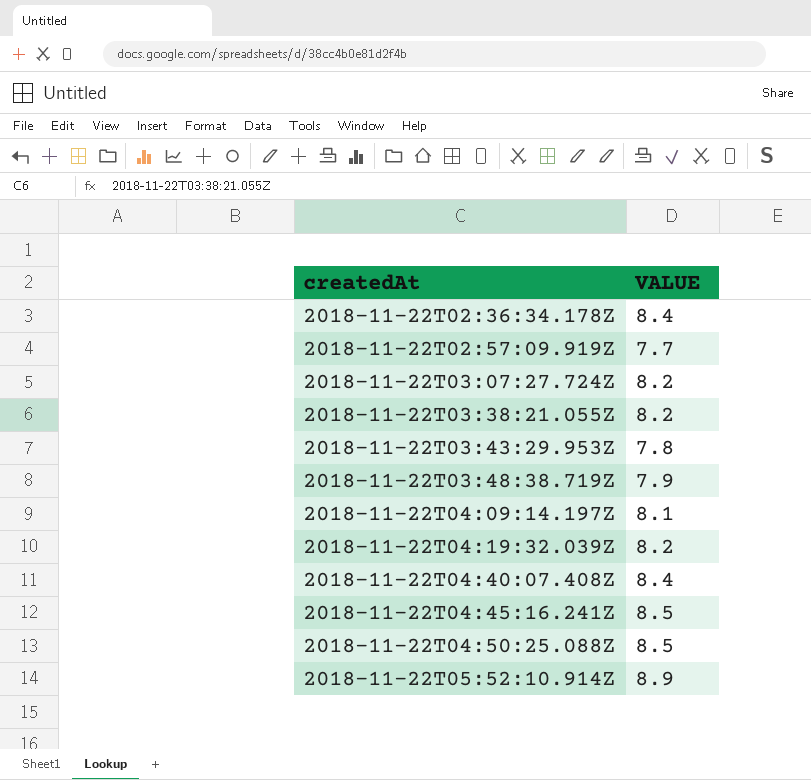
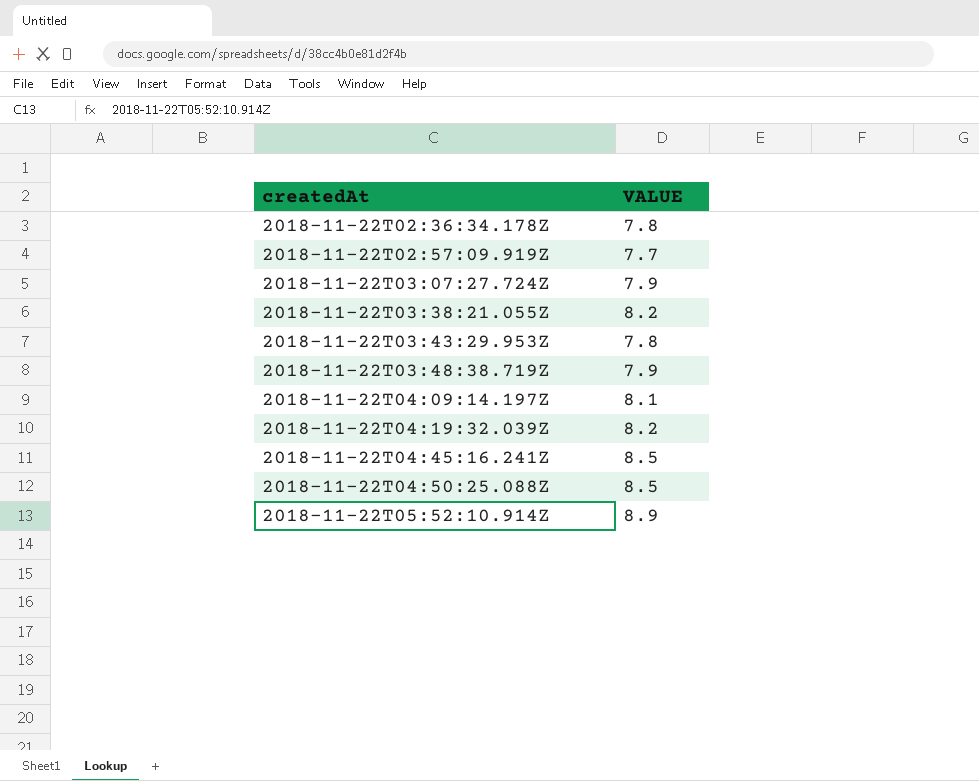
row 2018-11-22T04:40:07.408Z: 8.4 -> none
2018-11-22T02:36:34.178Z | VALUE: 8.4 -> 7.8
2018-11-22T03:07:27.724Z | VALUE: 8.2 -> 7.9

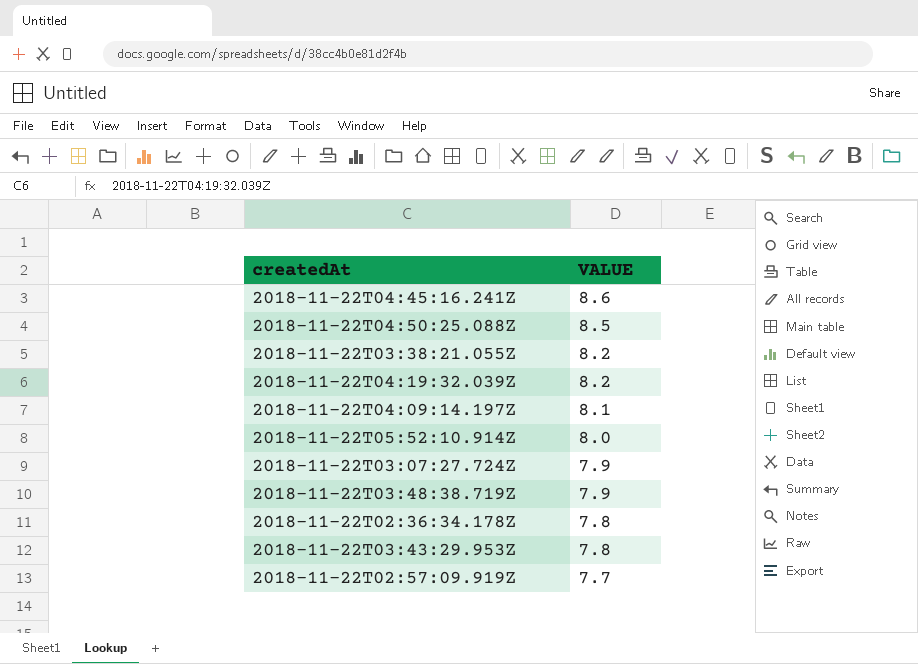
row order: createdAt ascending -> VALUE descending
2018-11-22T04:45:16.241Z | VALUE: 8.5 -> 8.6
2018-11-22T05:52:10.914Z | VALUE: 8.9 -> 8.0

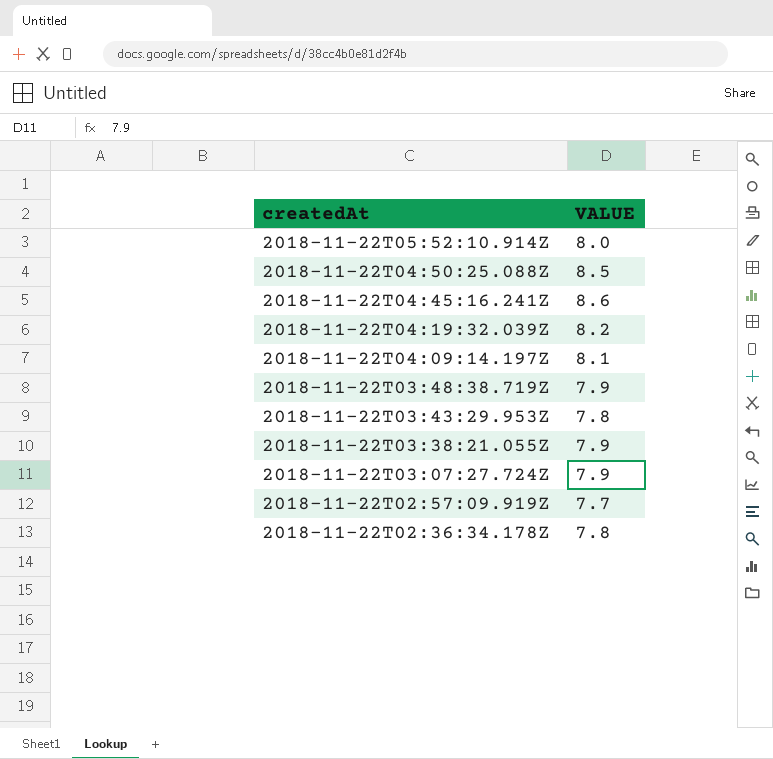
row order: VALUE descending -> createdAt descending
2018-11-22T03:38:21.055Z | VALUE: 8.2 -> 7.9

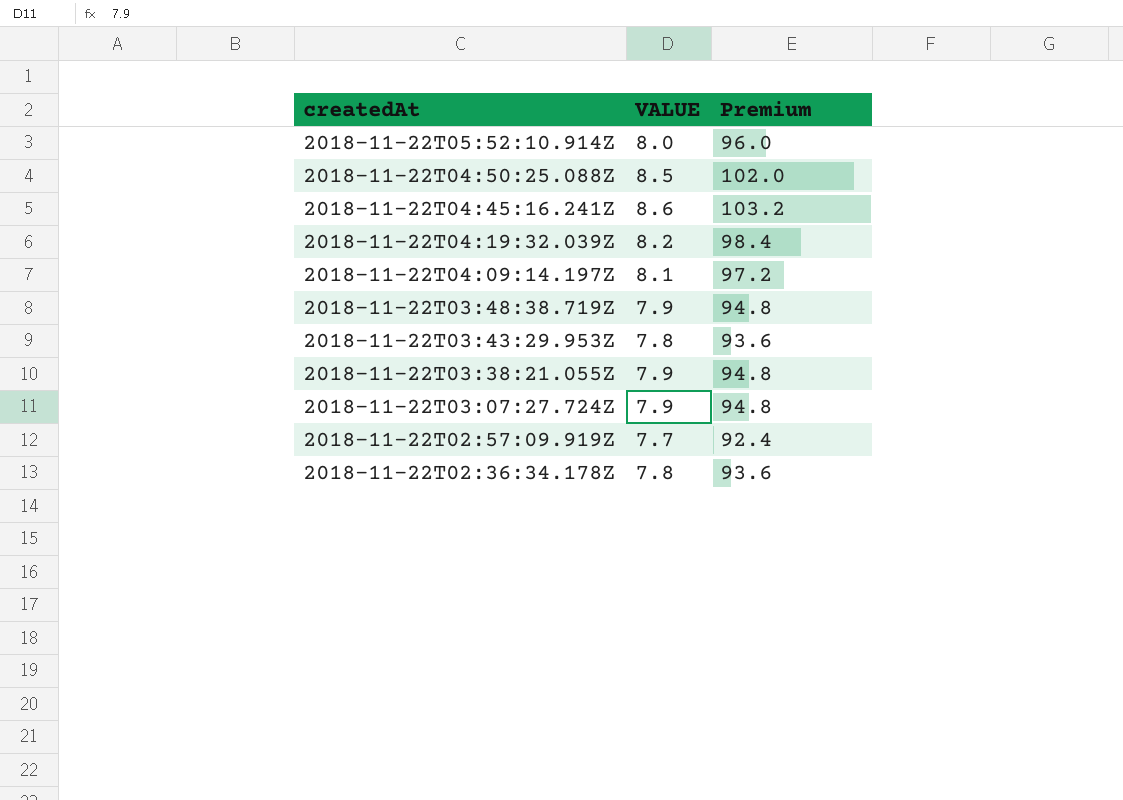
column Premium | formula: none -> [VALUE] * 12

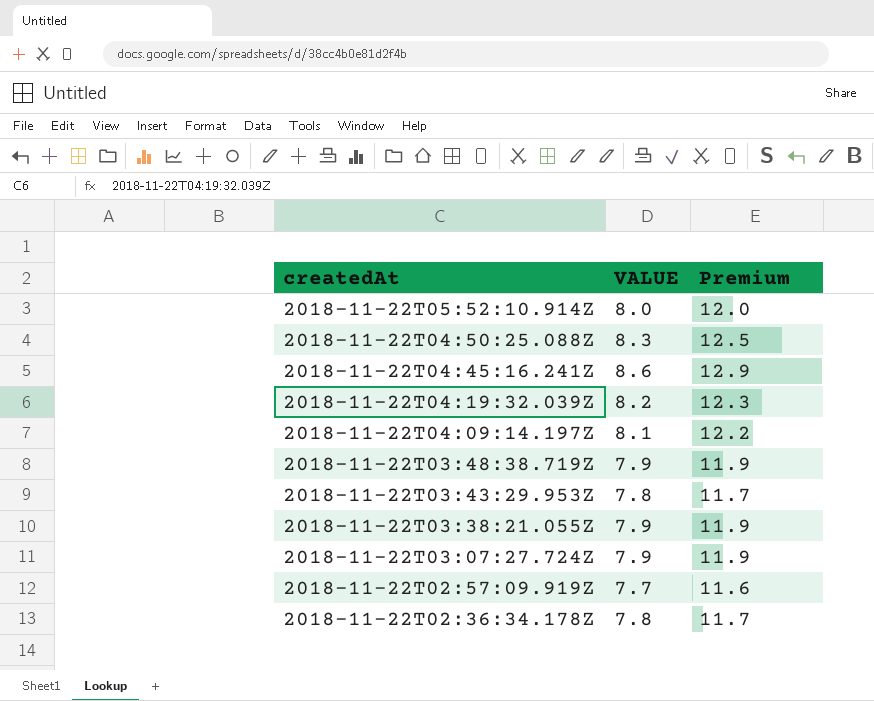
column Premium | formula: [VALUE] * 12 -> [VALUE] * 1.5
2018-11-22T04:50:25.088Z | VALUE: 8.5 -> 8.3

